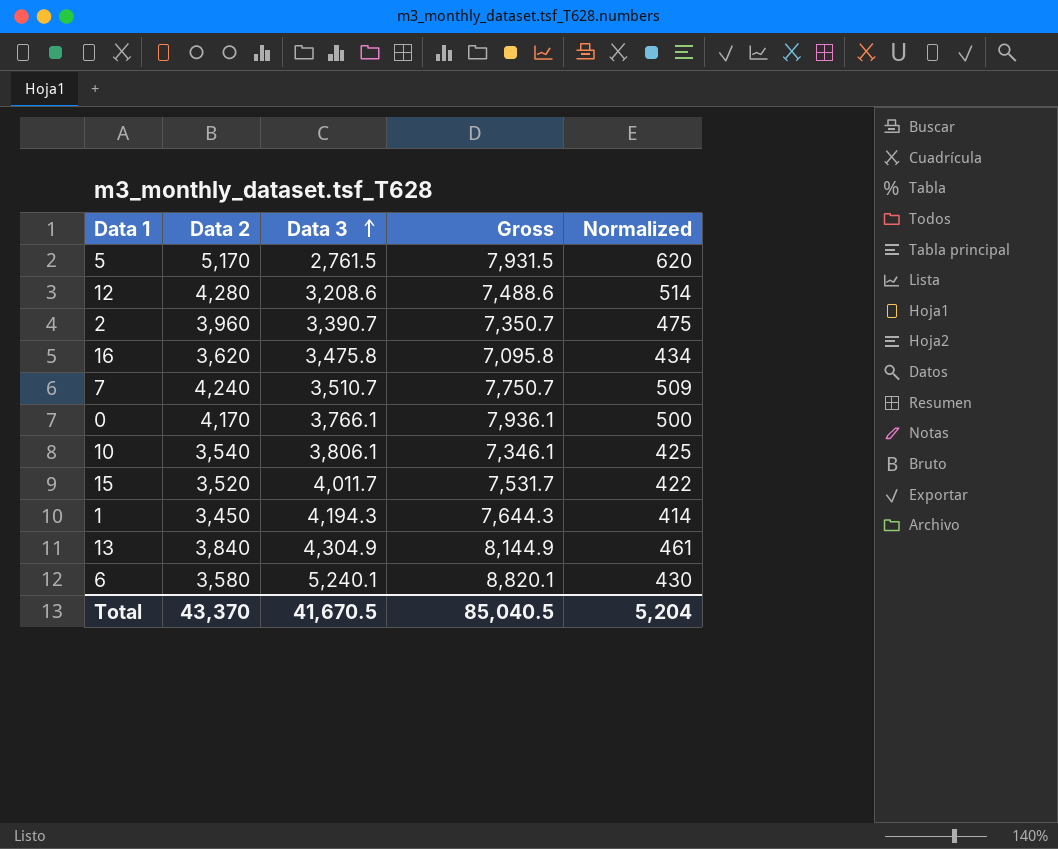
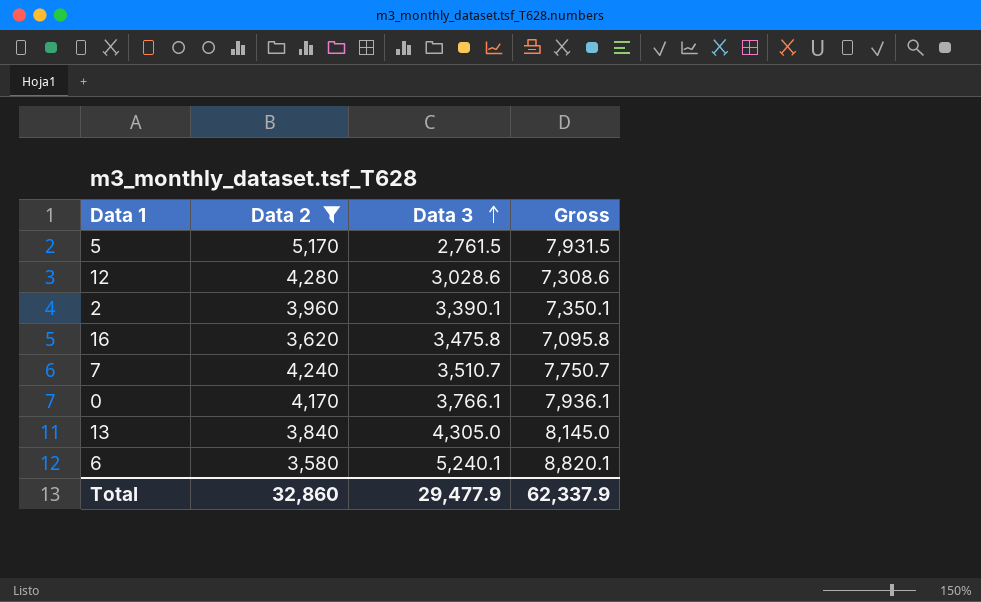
filter: none -> Data 2 >= 3,580
column Normalized | formula: [Data 2] * 0.12 -> none
12 | Data 3: 3,208.6 -> 3,028.6
12 | Gross: 7,488.6 -> 7,308.6
2 | Data 3: 3,390.7 -> 3,390.1
2 | Gross: 7,350.7 -> 7,350.1
13 | Data 3: 4,304.9 -> 4,305.0
13 | Gross: 8,144.9 -> 8,145.0
Total | Data 2: 43,370 -> 32,860
Total | Data 3: 41,670.5 -> 29,477.9
Total | Gross: 85,040.5 -> 62,337.9

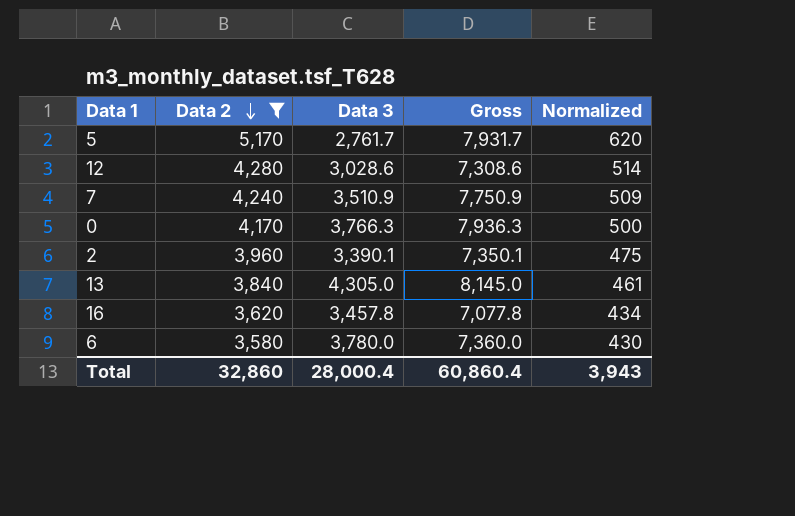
row order: Data 3 ascending -> Data 2 descending
column Normalized | formula: none -> [Data 2] * 0.12
5 | Data 3: 2,761.5 -> 2,761.7
5 | Gross: 7,931.5 -> 7,931.7
7 | Data 3: 3,510.7 -> 3,510.9
7 | Gross: 7,750.7 -> 7,750.9
0 | Data 3: 3,766.1 -> 3,766.3
0 | Gross: 7,936.1 -> 7,936.3
16 | Data 3: 3,475.8 -> 3,457.8
16 | Gross: 7,095.8 -> 7,077.8
6 | Data 3: 5,240.1 -> 3,780.0
6 | Gross: 8,820.1 -> 7,360.0
Total | Data 3: 29,477.9 -> 28,000.4
Total | Gross: 62,337.9 -> 60,860.4

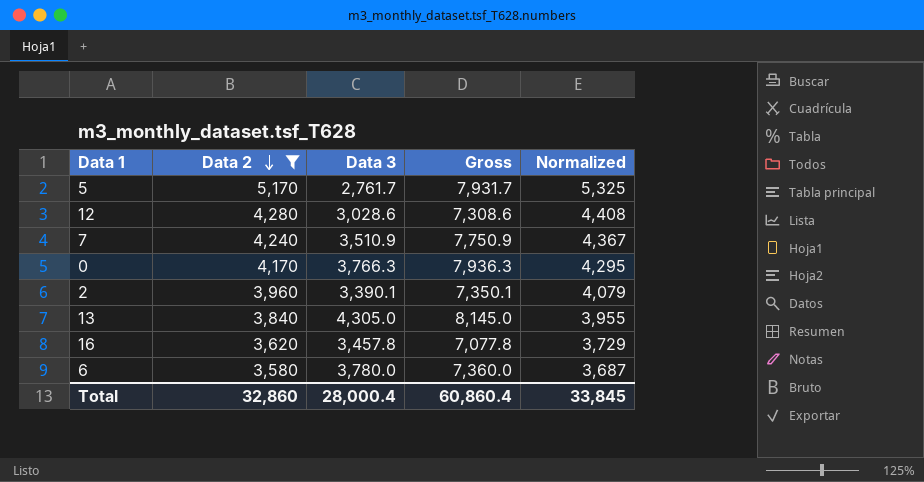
column Normalized | formula: [Data 2] * 0.12 -> [Data 2] * 1.03
Total | Normalized: 3,943 -> 33,845

